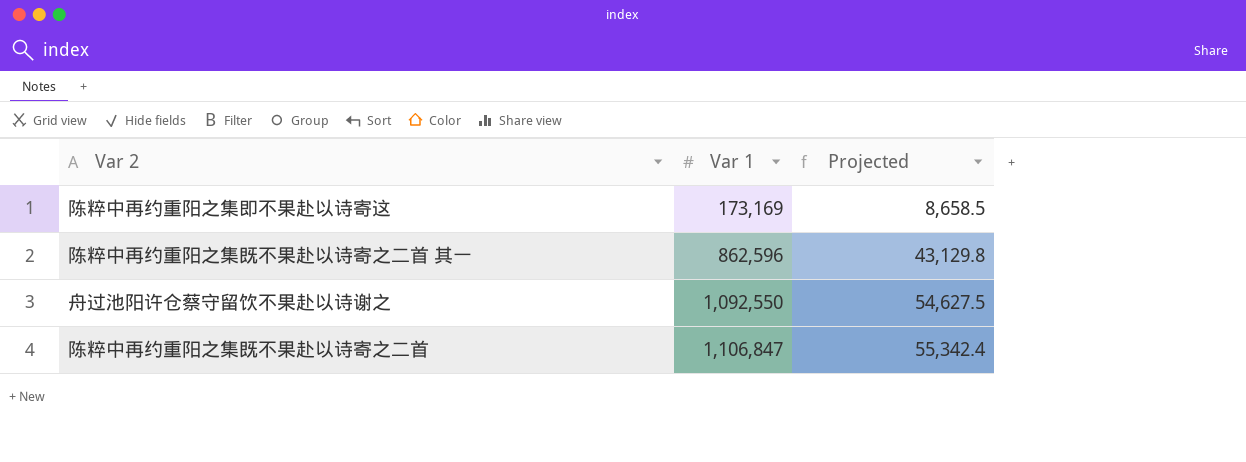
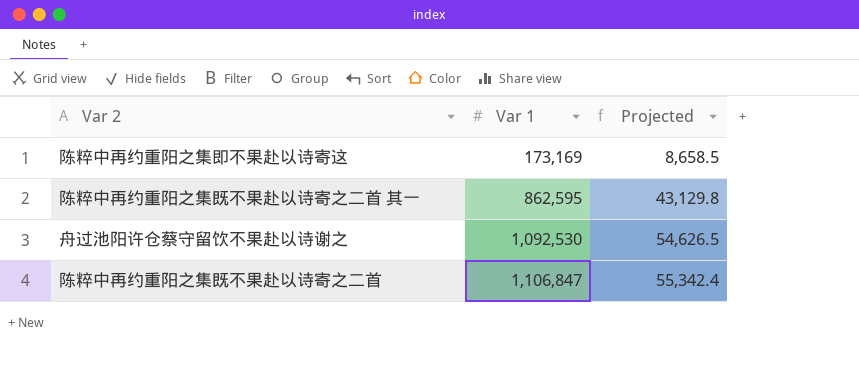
陈粹中再约重阳之集既不果赴以诗寄之二首 其一 | Var 1: 862,596 -> 862,595
舟过池阳许仓蔡守留饮不果赴以诗谢之 | Var 1: 1,092,550 -> 1,092,530
舟过池阳许仓蔡守留饮不果赴以诗谢之 | Projected: 54,627.5 -> 54,626.5

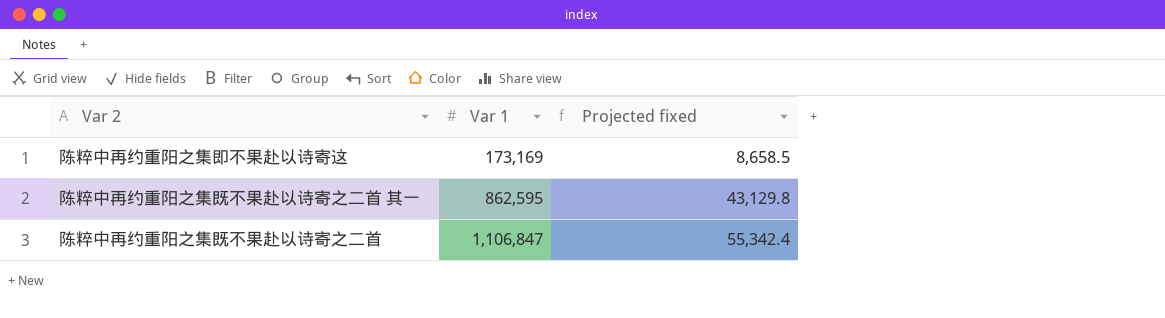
column name: Projected -> Projected fixed
row 舟过池阳许仓蔡守留饮不果赴以诗谢之: 1,092,530 | 54,626.5 -> none

